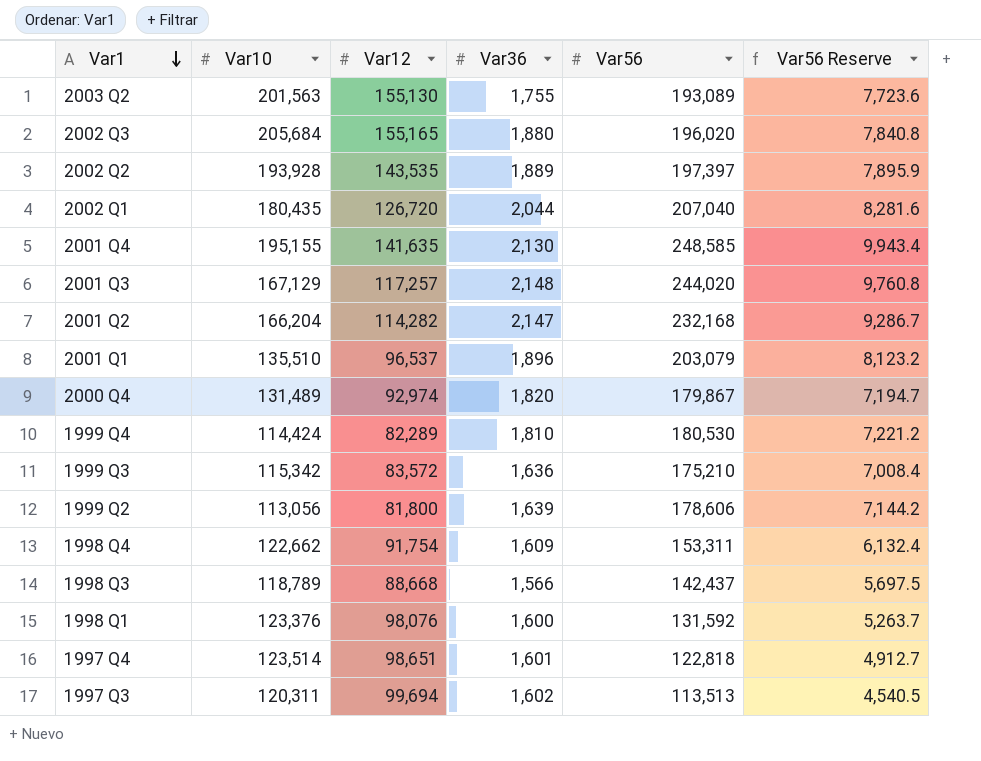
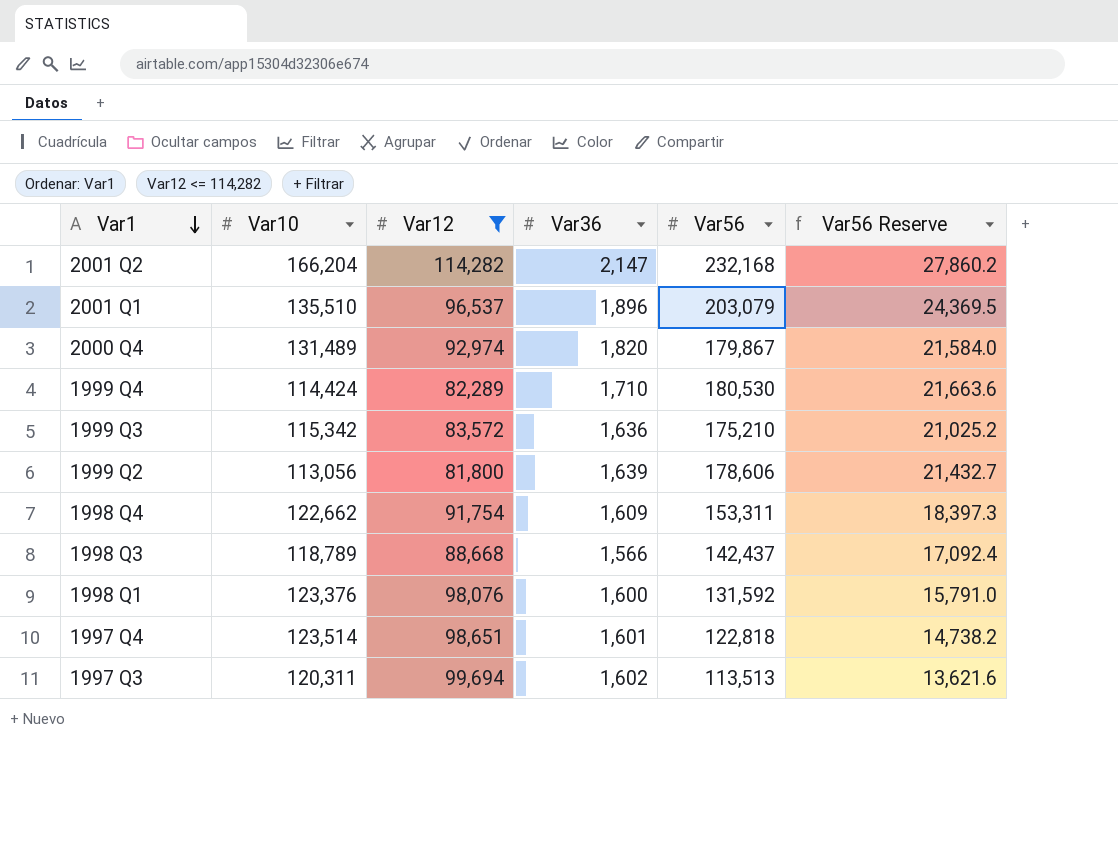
filter: none -> Var12 <= 114,282
column Var56 Reserve | formula: [Var56] * 0.04 -> [Var56] * 0.12
1999 Q4 | Var36: 1,810 -> 1,710

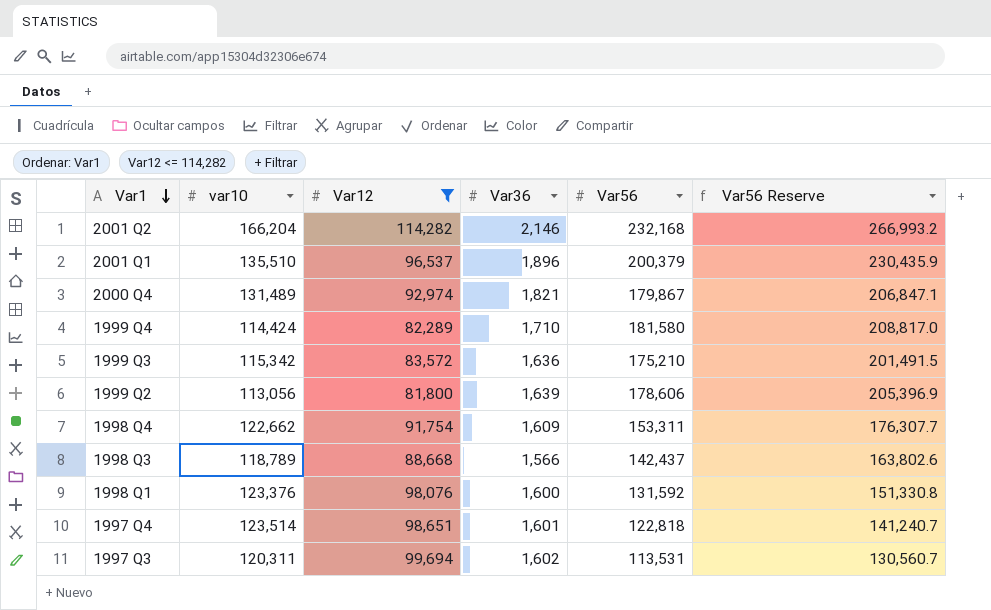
column name: Var10 -> var10
column Var56 Reserve | formula: [Var56] * 0.12 -> [Var56] * 1.15
2001 Q2 | Var36: 2,147 -> 2,146
2001 Q1 | Var56: 203,079 -> 200,379
2000 Q4 | Var36: 1,820 -> 1,821
1999 Q4 | Var56: 180,530 -> 181,580
1997 Q3 | Var56: 113,513 -> 113,531

